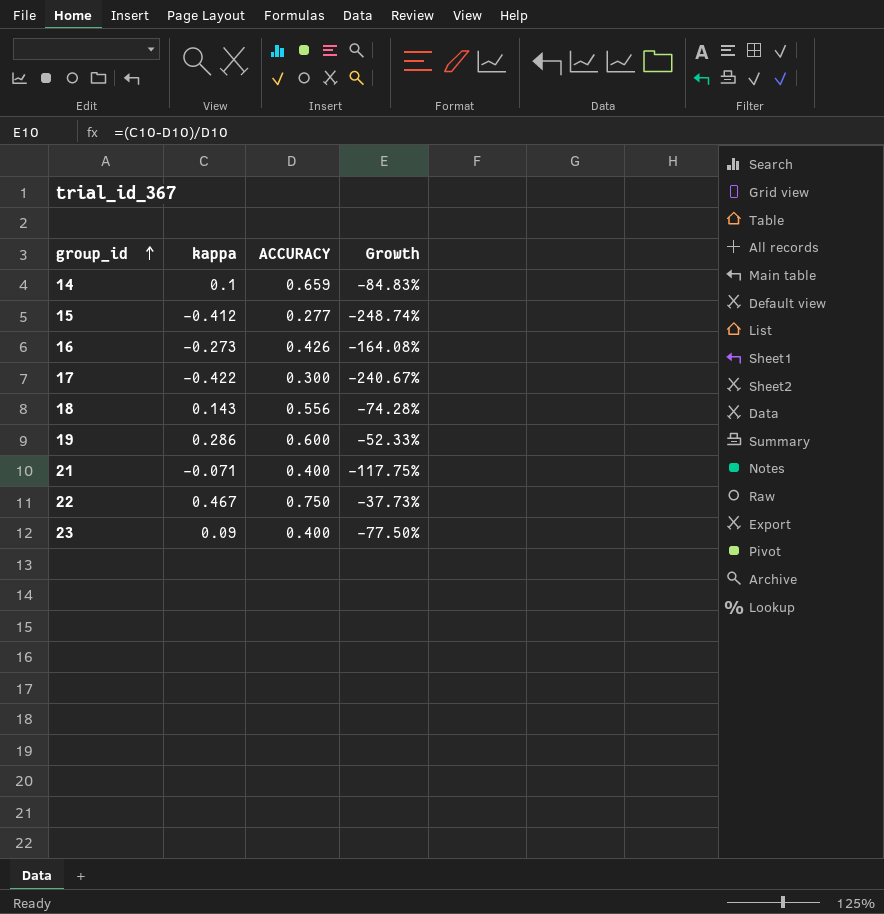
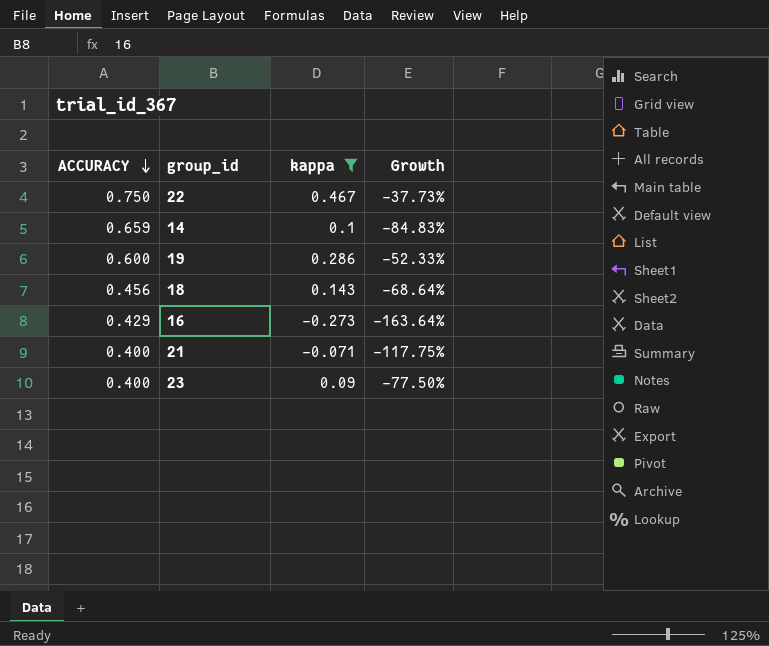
filter: none -> kappa >= -0.273
row order: group_id ascending -> ACCURACY descending
column ACCURACY | position: 3 -> 1
18 | ACCURACY: 0.556 -> 0.456
18 | Growth: -74.28% -> -68.64%
16 | ACCURACY: 0.426 -> 0.429
16 | Growth: -164.08% -> -163.64%

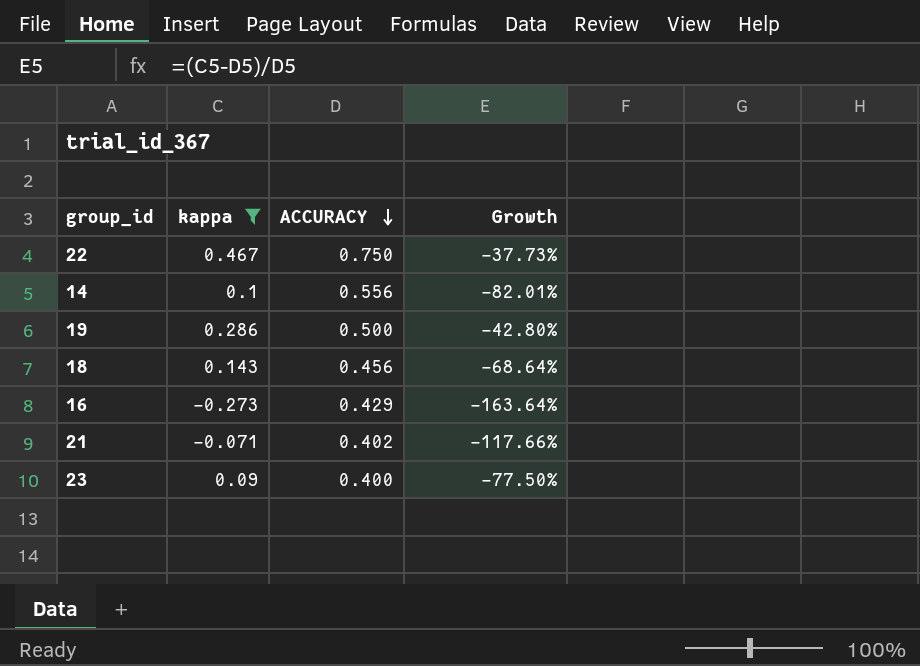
column ACCURACY | position: 1 -> 3
14 | ACCURACY: 0.659 -> 0.556
14 | Growth: -84.83% -> -82.01%
19 | ACCURACY: 0.600 -> 0.500
19 | Growth: -52.33% -> -42.80%
21 | ACCURACY: 0.400 -> 0.402
21 | Growth: -117.75% -> -117.66%

